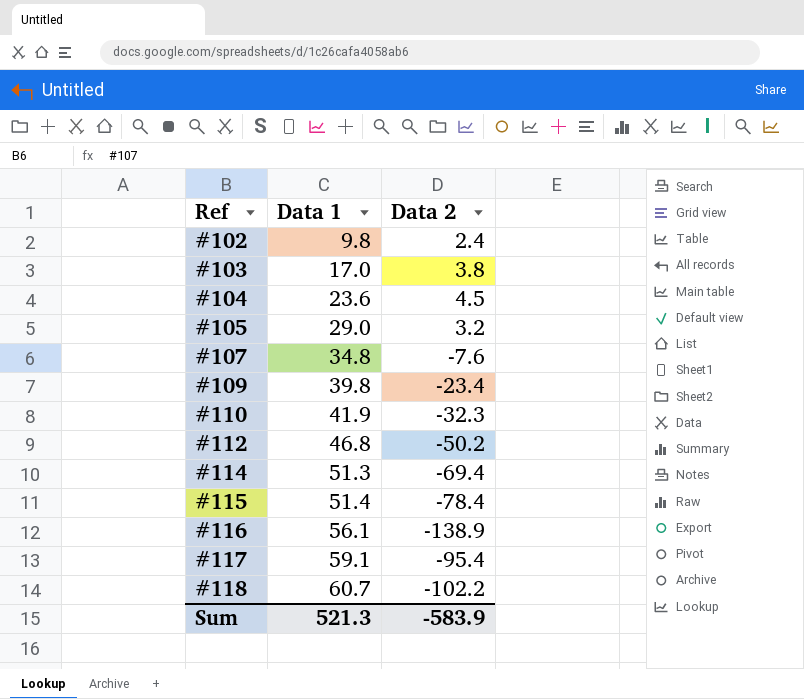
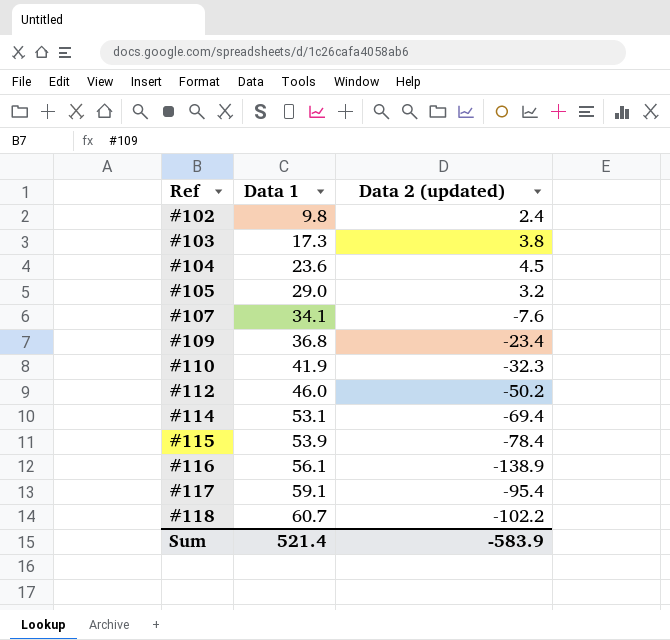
column name: Data 2 -> Data 2 (updated)
#103 | Data 1: 17.0 -> 17.3
#107 | Data 1: 34.8 -> 34.1
#109 | Data 1: 39.8 -> 36.8
#112 | Data 1: 46.8 -> 46.0
#114 | Data 1: 51.3 -> 53.1
#115 | Data 1: 51.4 -> 53.9
Sum | Data 1: 521.3 -> 521.4

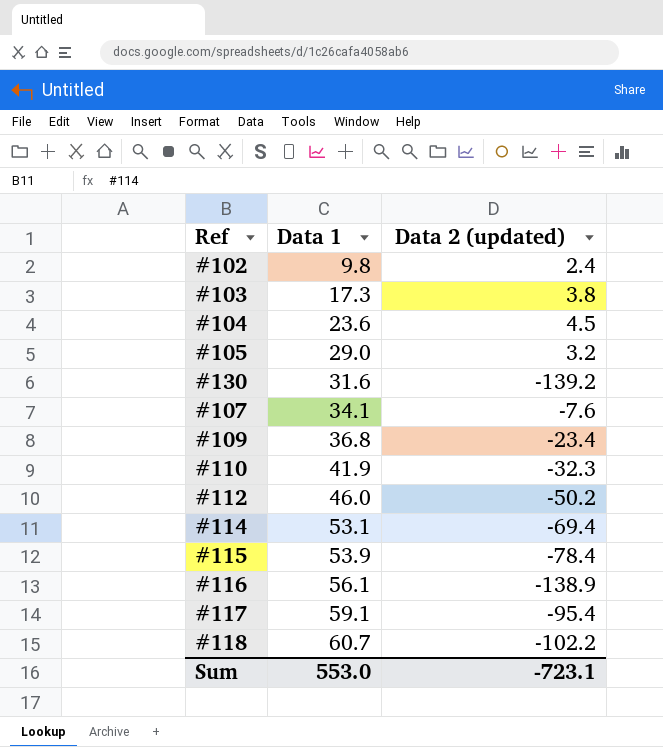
row #130: none -> 31.6 | -139.2
Sum | Data 1: 521.4 -> 553.0
Sum | Data 2 (updated): -583.9 -> -723.1

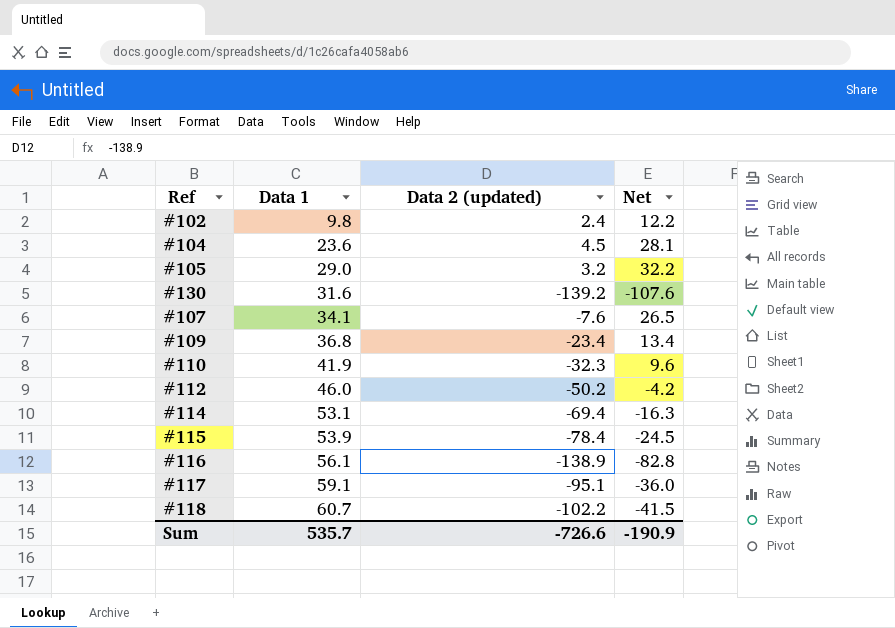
column Net | formula: none -> [Data 1] + [Data 2 (updated)]
row #103: 17.3 | 3.8 -> none
#117 | Data 2 (updated): -95.4 -> -95.1
Sum | Data 1: 553.0 -> 535.7
Sum | Data 2 (updated): -723.1 -> -726.6

